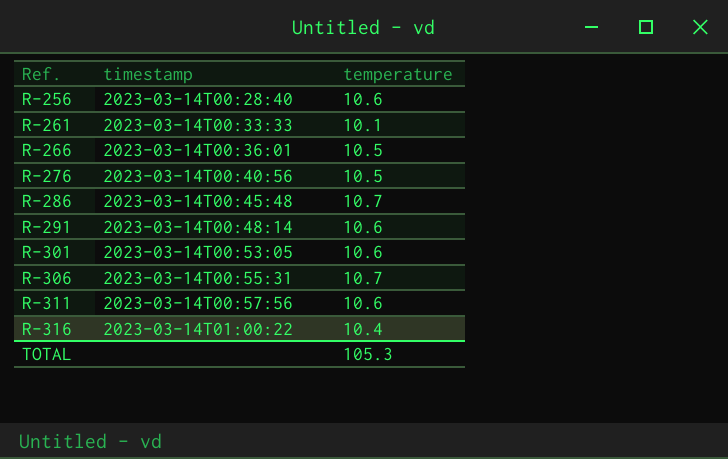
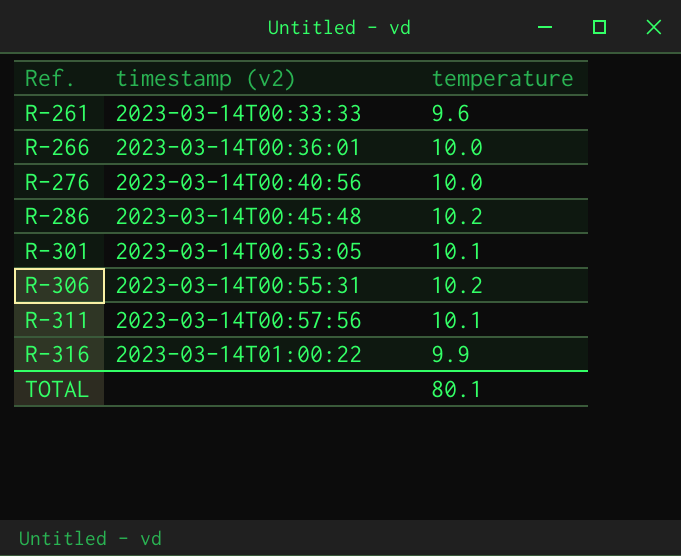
column name: timestamp -> timestamp (v2)
row R-256: 2023-03-14T00:28:40 | 10.6 -> none
row R-291: 2023-03-14T00:48:14 | 10.6 -> none
R-261 | temperature: 10.1 -> 9.6
R-266 | temperature: 10.5 -> 10.0
R-276 | temperature: 10.5 -> 10.0
R-286 | temperature: 10.7 -> 10.2
R-301 | temperature: 10.6 -> 10.1
R-306 | temperature: 10.7 -> 10.2
R-311 | temperature: 10.6 -> 10.1
R-316 | temperature: 10.4 -> 9.9
TOTAL | temperature: 105.3 -> 80.1

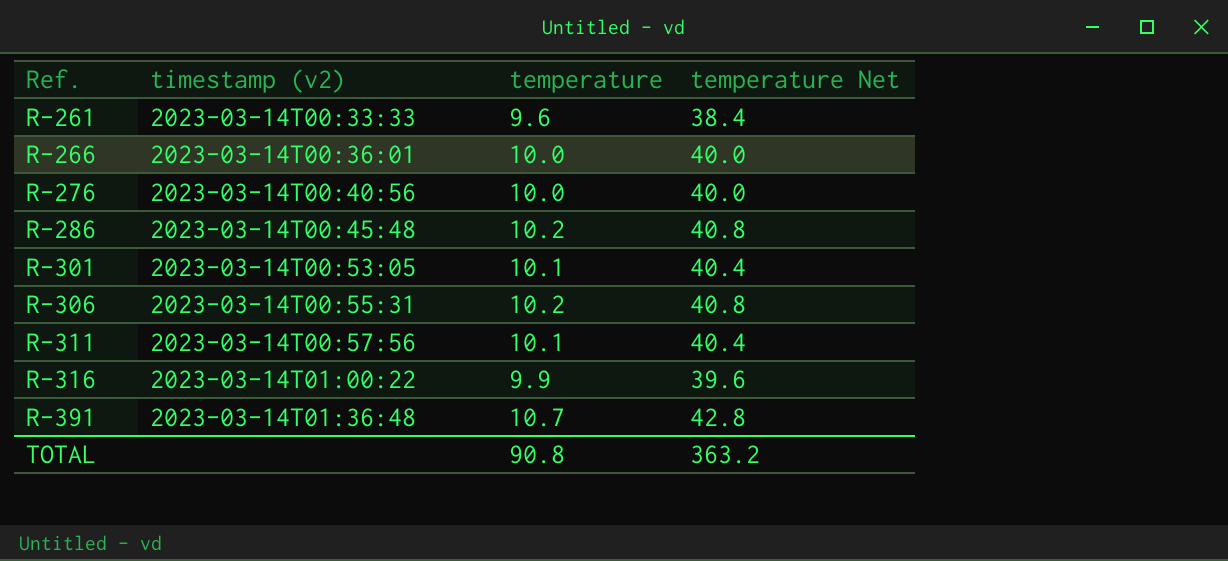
column temperature Net | formula: none -> [temperature] * 4
row R-391: none -> 2023-03-14T01:36:48 | 10.7 | 42.8
TOTAL | temperature: 80.1 -> 90.8

